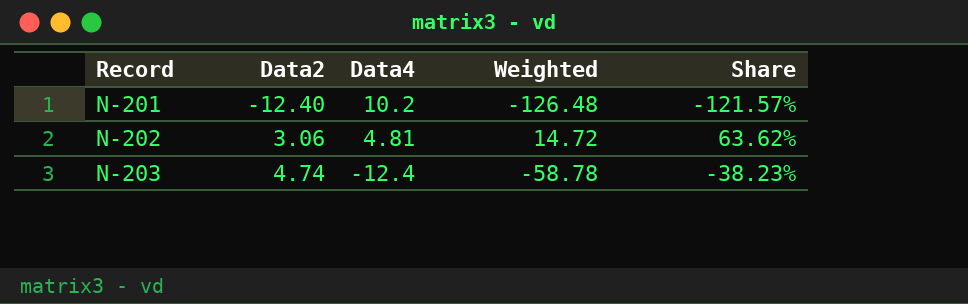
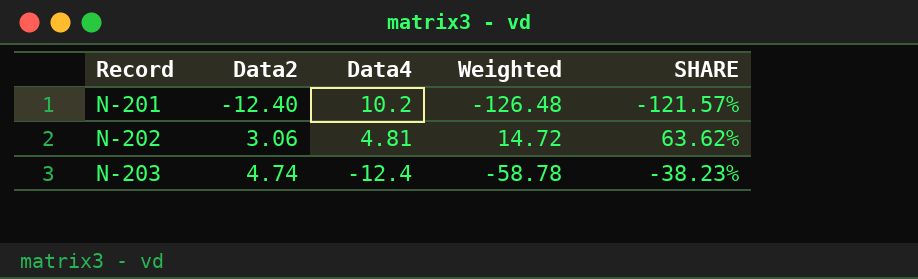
column name: Share -> SHARE

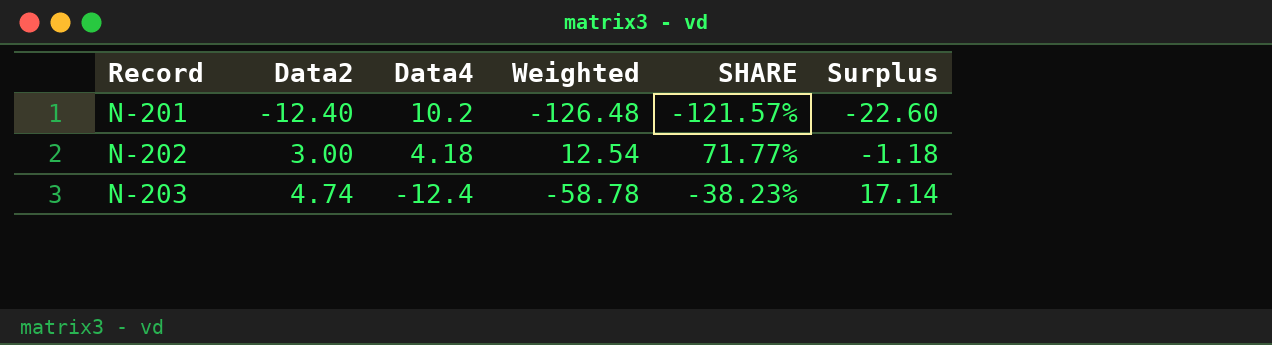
column Surplus | formula: none -> [Data2] - [Data4]
N-202 | Data2: 3.06 -> 3.00
N-202 | Data4: 4.81 -> 4.18
N-202 | Weighted: 14.72 -> 12.54
N-202 | SHARE: 63.62% -> 71.77%

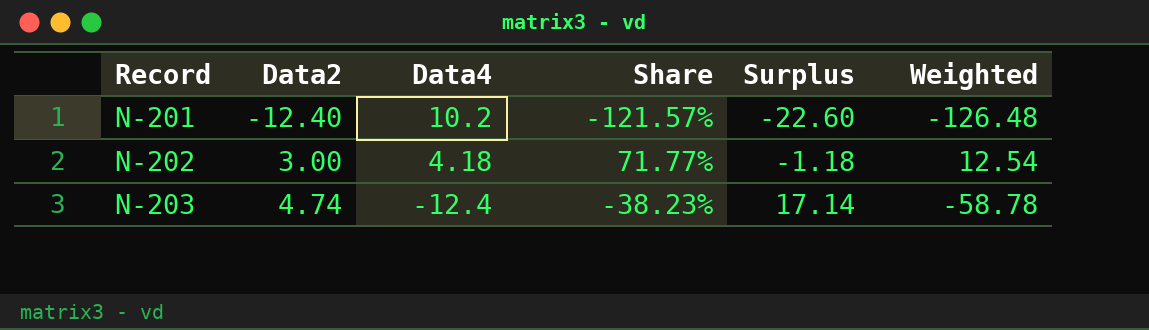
column name: SHARE -> Share
column Weighted | position: 4 -> 6

